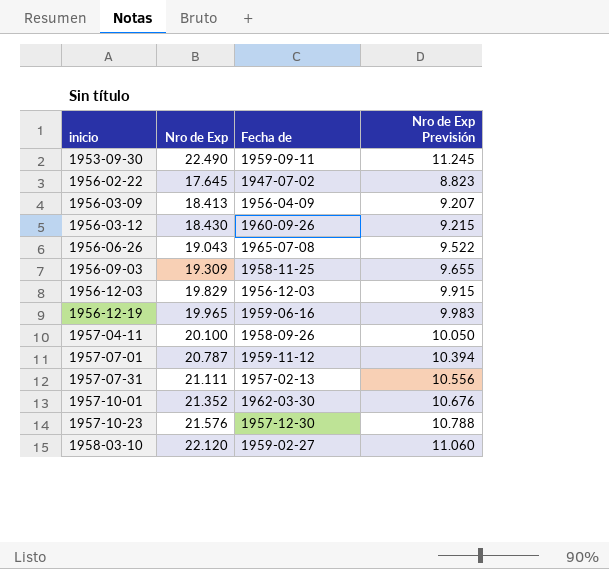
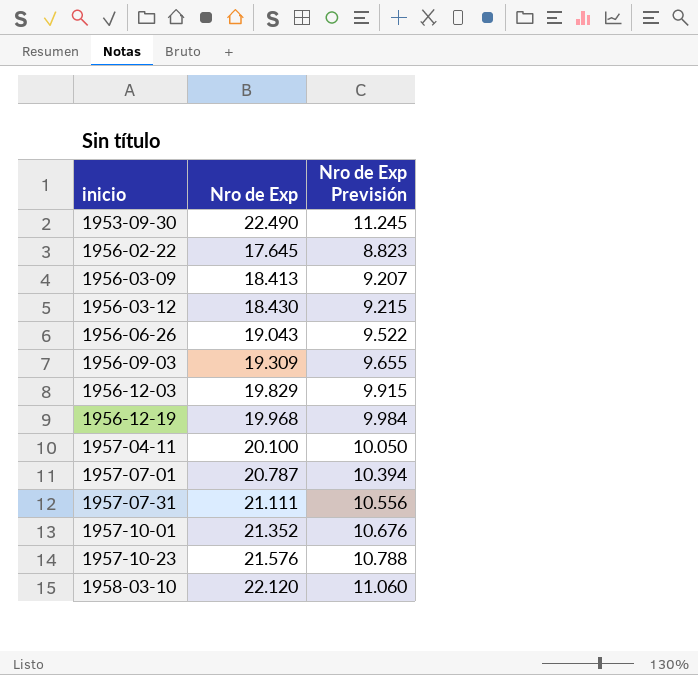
column Fecha de | position: 3 -> none
1956-12-19 | Nro de Exp: 19.965 -> 19.968
1956-12-19 | Nro de Exp Previsión: 9.983 -> 9.984

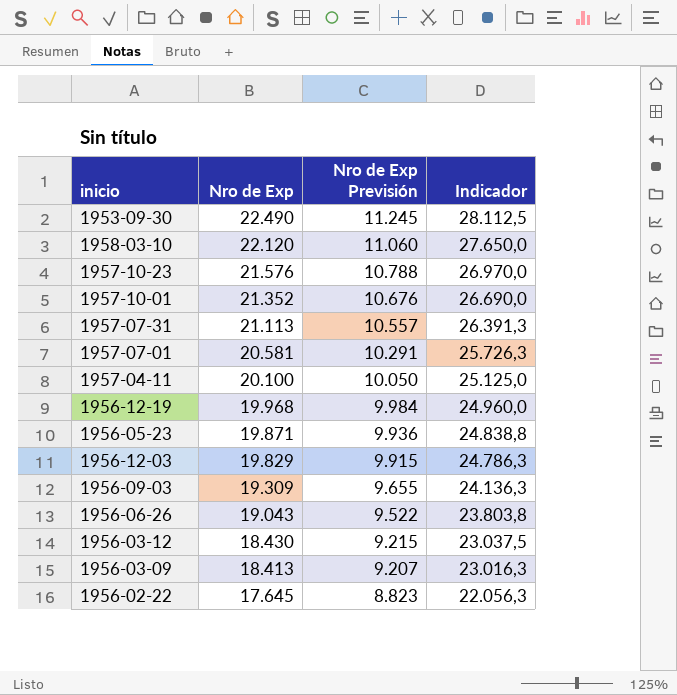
row order: inicio ascending -> Nro de Exp descending
column Indicador | formula: none -> [Nro de Exp] * 1,25
1957-07-31 | Nro de Exp: 21.111 -> 21.113
1957-07-31 | Nro de Exp Previsión: 10.556 -> 10.557
1957-07-01 | Nro de Exp: 20.787 -> 20.581
1957-07-01 | Nro de Exp Previsión: 10.394 -> 10.291
row 1956-05-23: none -> 19.871 | 9.936 | 24.838,8

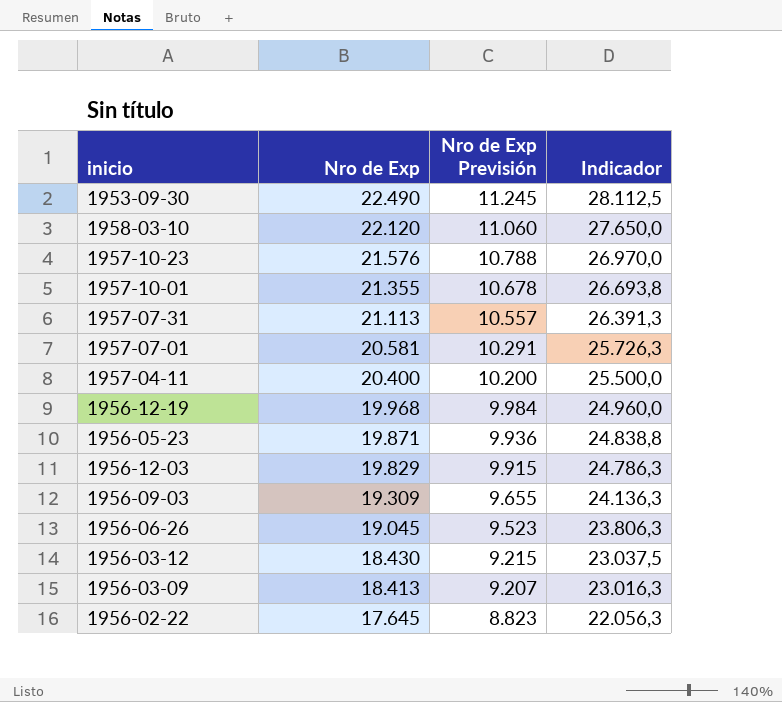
1957-10-01 | Nro de Exp: 21.352 -> 21.355
1957-10-01 | Nro de Exp Previsión: 10.676 -> 10.678
1957-10-01 | Indicador: 26.690,0 -> 26.693,8
1957-04-11 | Nro de Exp: 20.100 -> 20.400
1957-04-11 | Nro de Exp Previsión: 10.050 -> 10.200
1957-04-11 | Indicador: 25.125,0 -> 25.500,0
1956-06-26 | Nro de Exp: 19.043 -> 19.045
1956-06-26 | Nro de Exp Previsión: 9.522 -> 9.523
1956-06-26 | Indicador: 23.803,8 -> 23.806,3

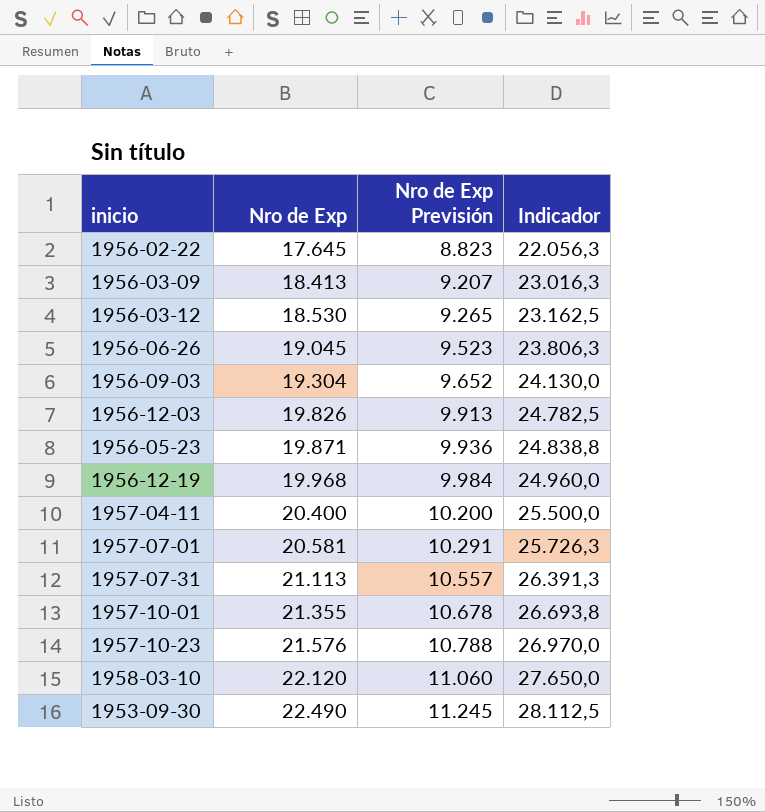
row order: Nro de Exp descending -> Nro de Exp ascending
1956-03-12 | Nro de Exp: 18.430 -> 18.530
1956-03-12 | Nro de Exp Previsión: 9.215 -> 9.265
1956-03-12 | Indicador: 23.037,5 -> 23.162,5
1956-09-03 | Nro de Exp: 19.309 -> 19.304
1956-09-03 | Nro de Exp Previsión: 9.655 -> 9.652
1956-09-03 | Indicador: 24.136,3 -> 24.130,0
1956-12-03 | Nro de Exp: 19.829 -> 19.826
1956-12-03 | Nro de Exp Previsión: 9.915 -> 9.913
1956-12-03 | Indicador: 24.786,3 -> 24.782,5

